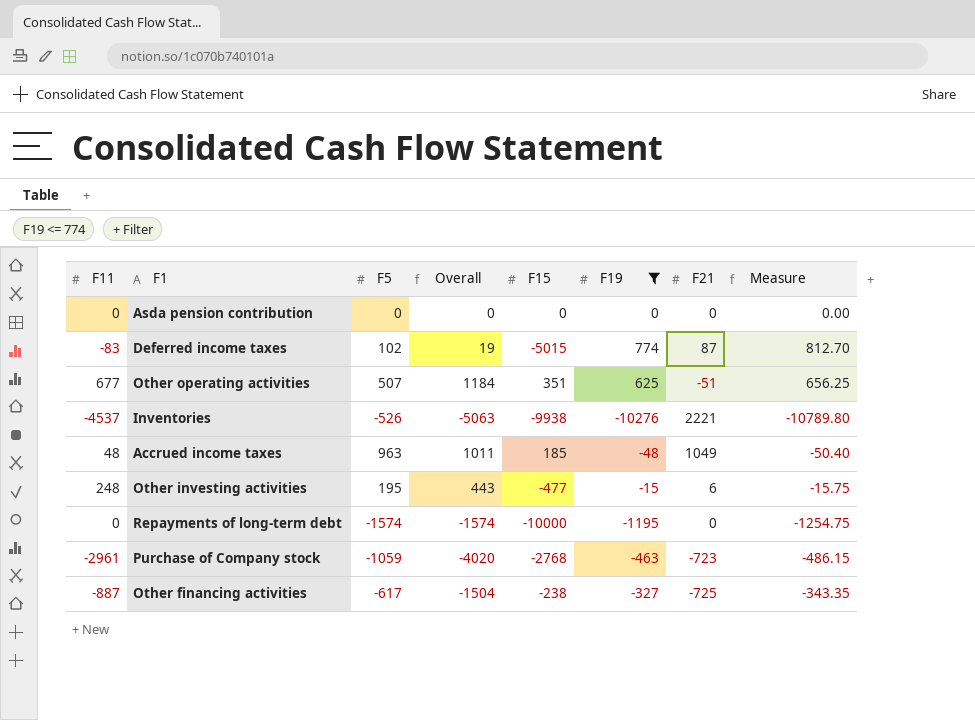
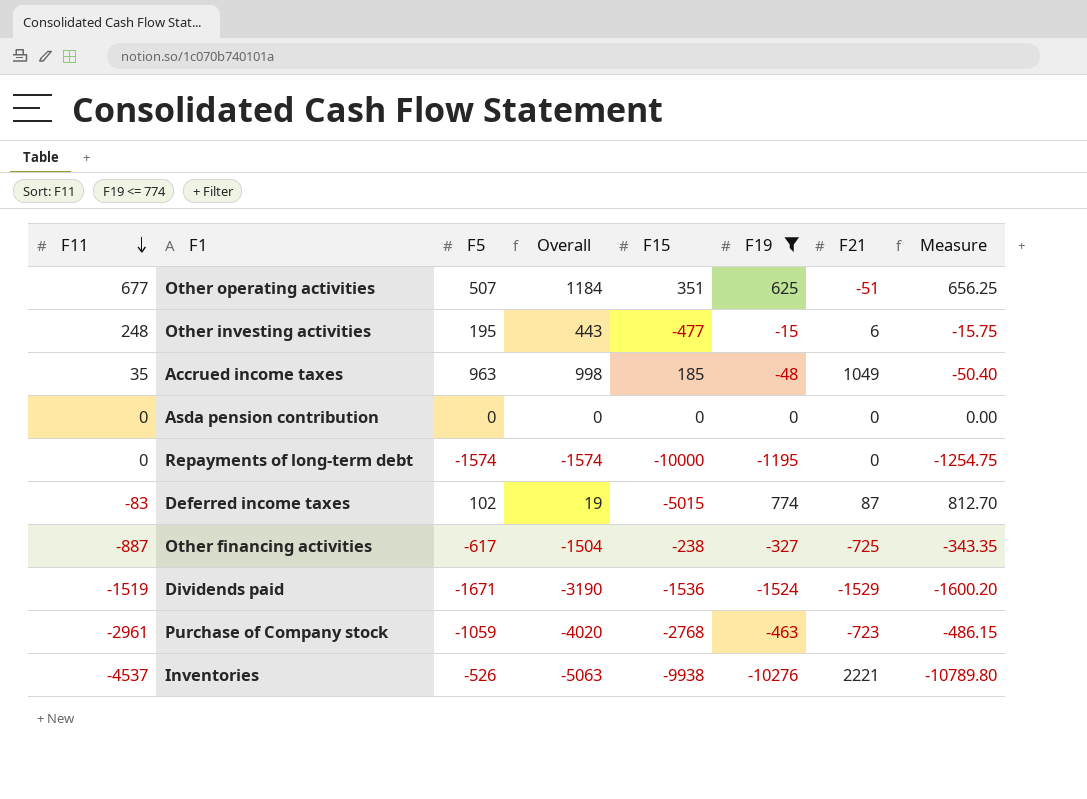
row order: none -> F11 descending
Accrued income taxes | F11: 48 -> 35
Accrued income taxes | Overall: 1011 -> 998
row Dividends paid: none -> -1519 | -1671 | -3190 | -1536 | -1524 | -1529 | -1600.20

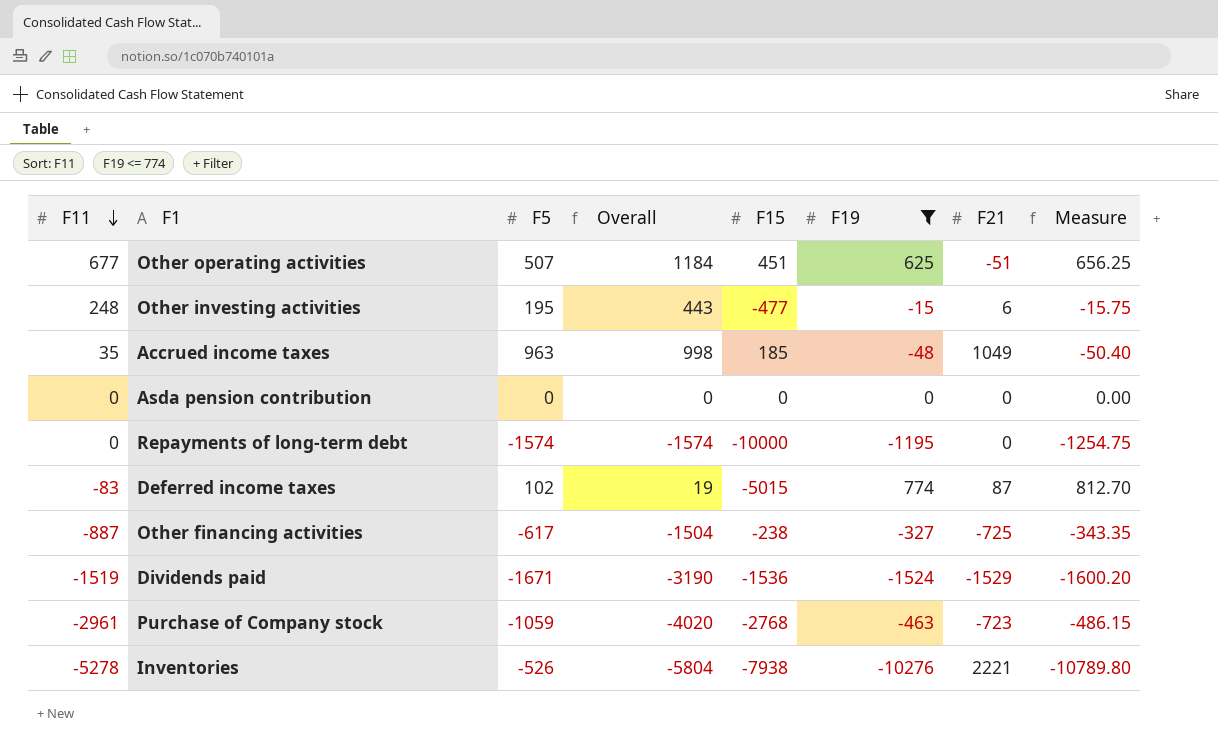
Other operating activities | F15: 351 -> 451
Inventories | F11: -4537 -> -5278
Inventories | Overall: -5063 -> -5804
Inventories | F15: -9938 -> -7938

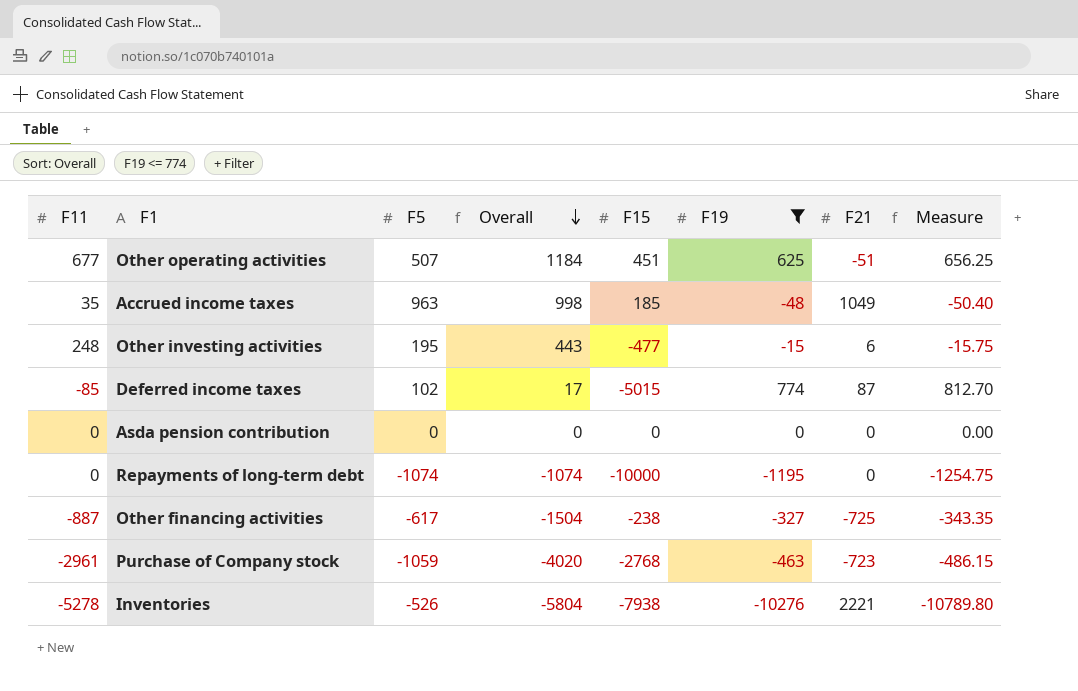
row order: F11 descending -> Overall descending
row Dividends paid: -1519 | -1671 | -3190 | -1536 | -1524 | -1529 | -1600.20 -> none
Deferred income taxes | F11: -83 -> -85
Deferred income taxes | Overall: 19 -> 17
Repayments of long-term debt | F5: -1574 -> -1074
Repayments of long-term debt | Overall: -1574 -> -1074

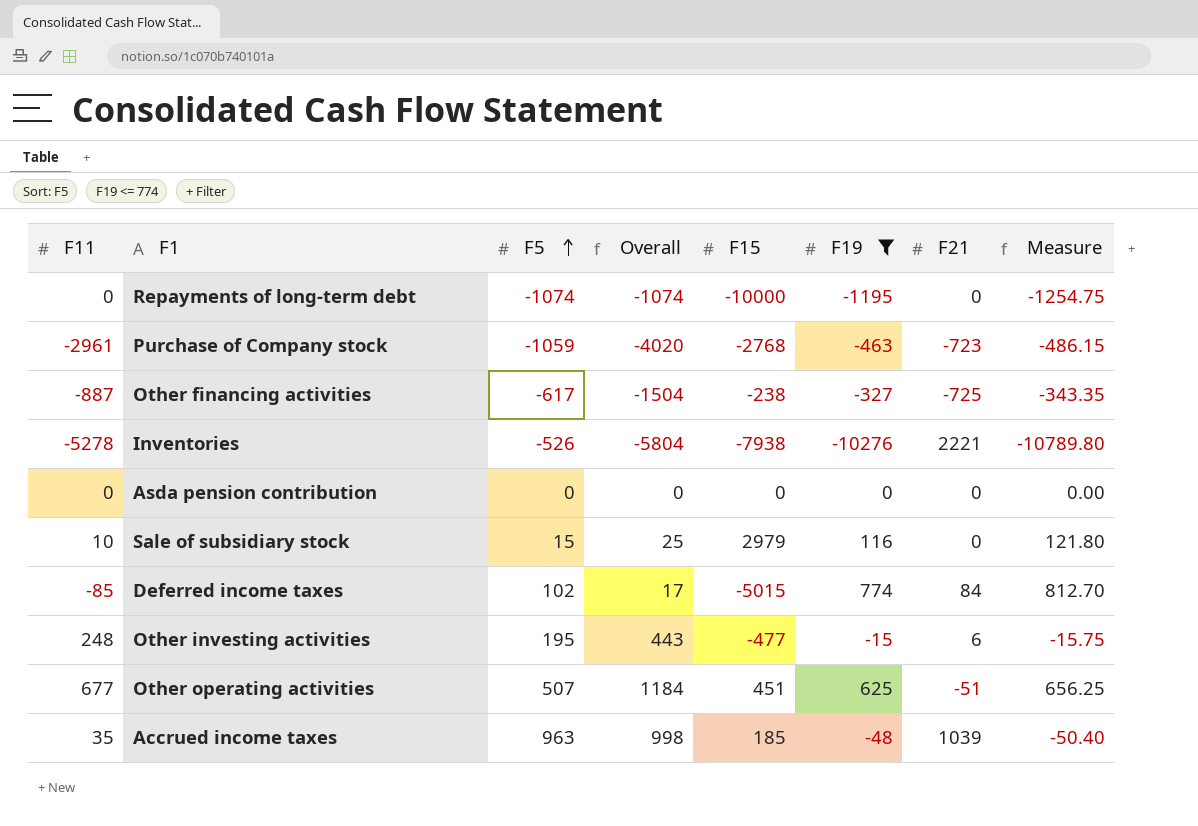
row order: Overall descending -> F5 ascending
row Sale of subsidiary stock: none -> 10 | 15 | 25 | 2979 | 116 | 0 | 121.80
Deferred income taxes | F21: 87 -> 84
Accrued income taxes | F21: 1049 -> 1039

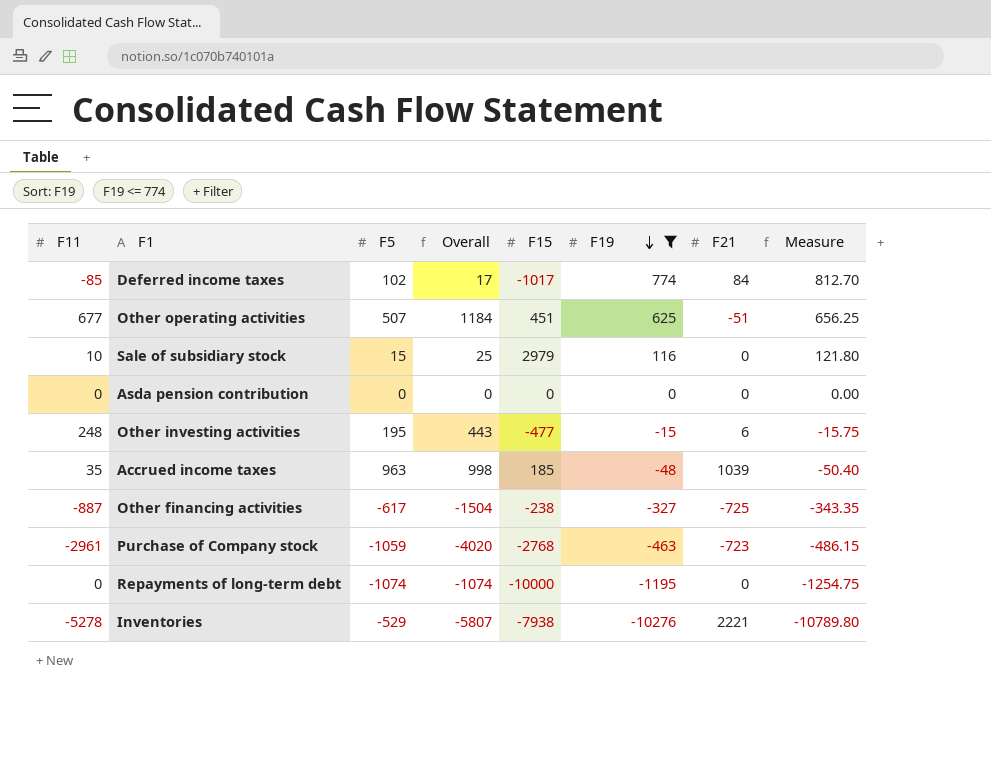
row order: F5 ascending -> F19 descending
Deferred income taxes | F15: -5015 -> -1017
Inventories | F5: -526 -> -529
Inventories | Overall: -5804 -> -5807

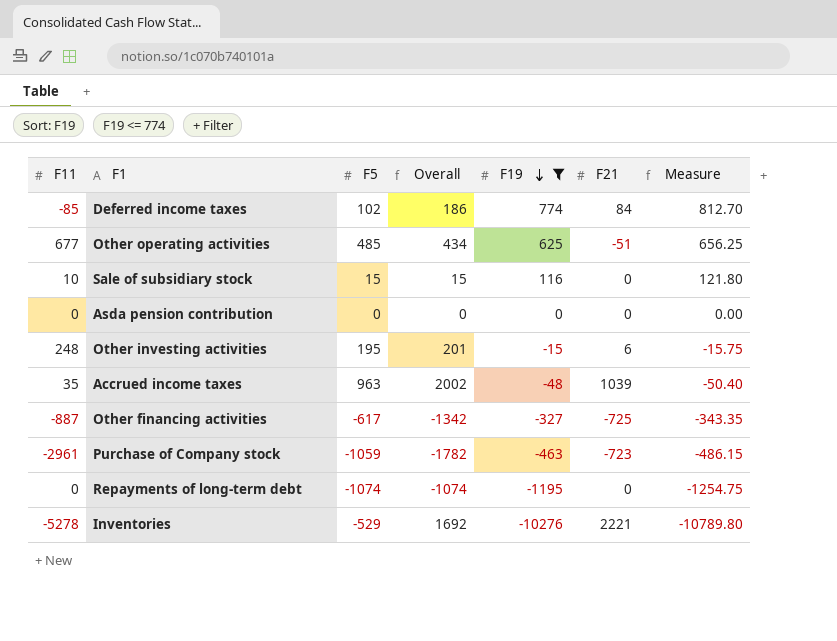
column F15 | position: 5 -> none
column Overall | formula: [F11] + [F5] -> [F5] + [F21]
Other operating activities | F5: 507 -> 485

